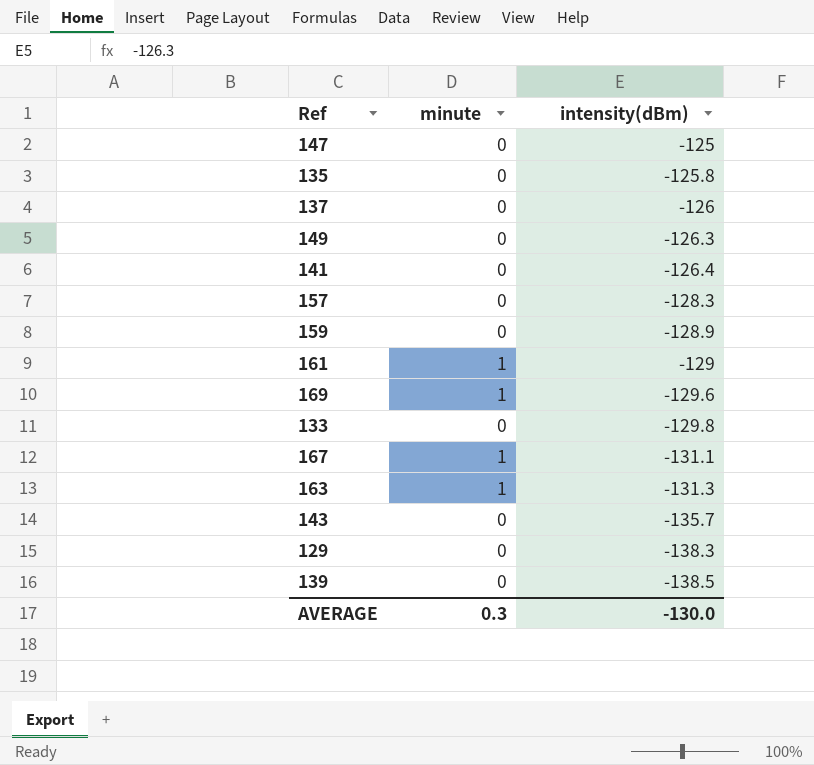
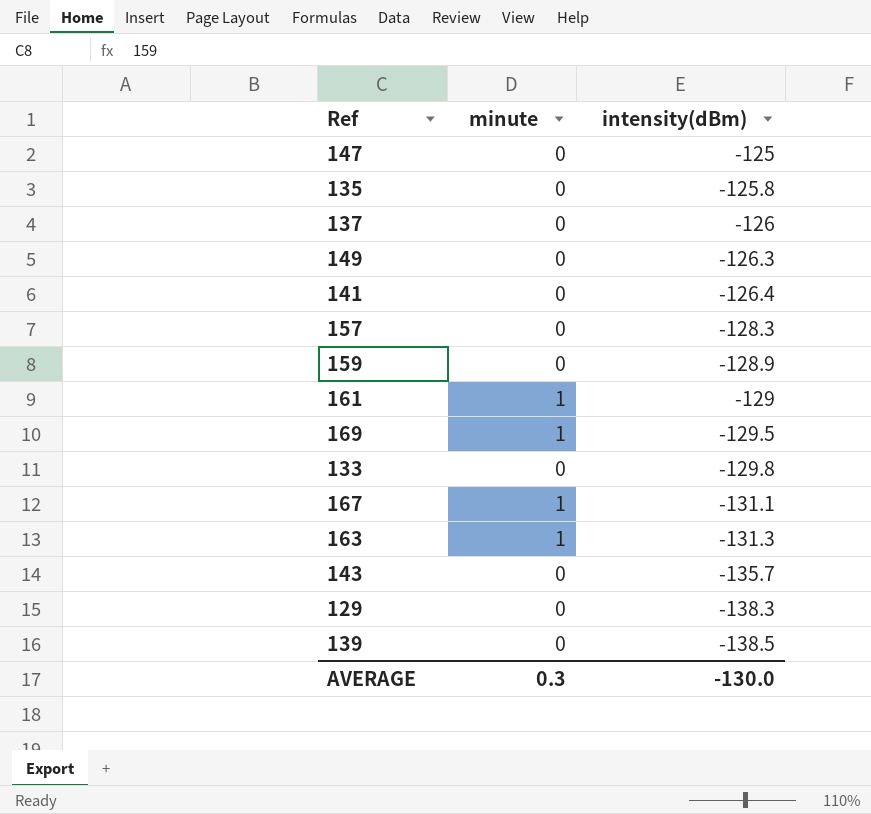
169 | intensity(dBm): -129.6 -> -129.5

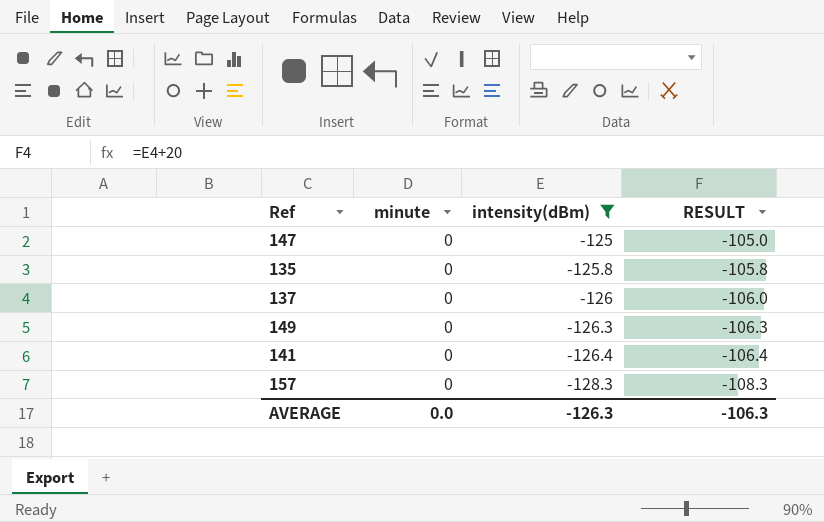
filter: none -> intensity(dBm) >= -128.3
column RESULT | formula: none -> [intensity(dBm)] + 20
AVERAGE | minute: 0.3 -> 0.0
AVERAGE | intensity(dBm): -130.0 -> -126.3

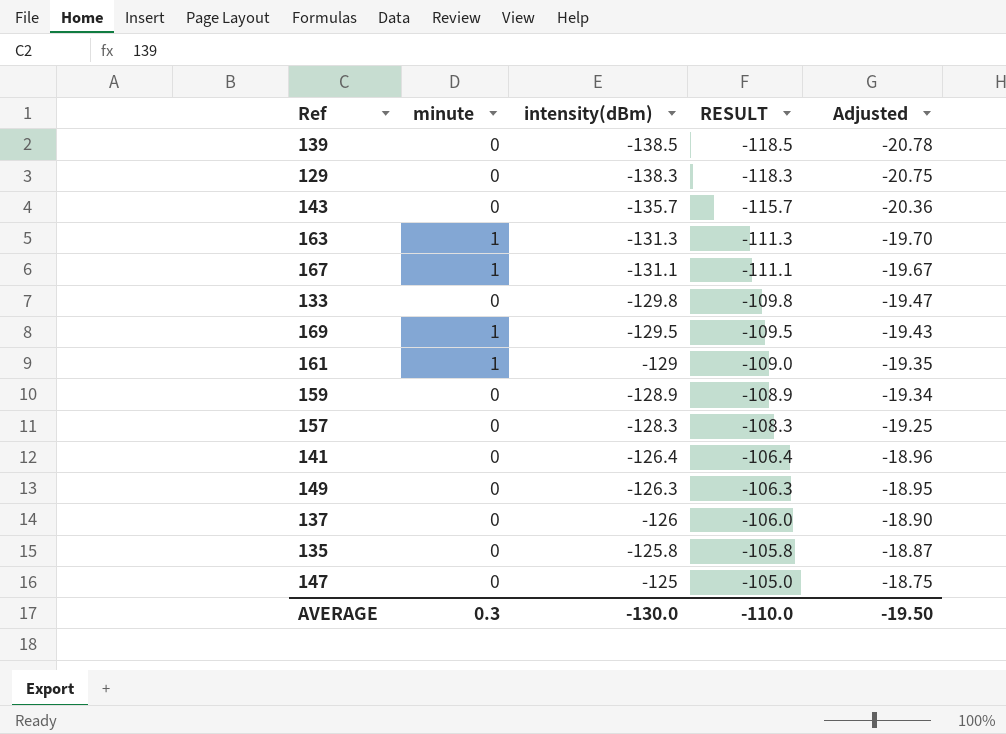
filter: intensity(dBm) >= -128.3 -> none
row order: intensity(dBm) descending -> intensity(dBm) ascending
column Adjusted | formula: none -> [intensity(dBm)] * 0.15
AVERAGE | minute: 0.0 -> 0.3
AVERAGE | intensity(dBm): -126.3 -> -130.0
AVERAGE | RESULT: -106.3 -> -110.0

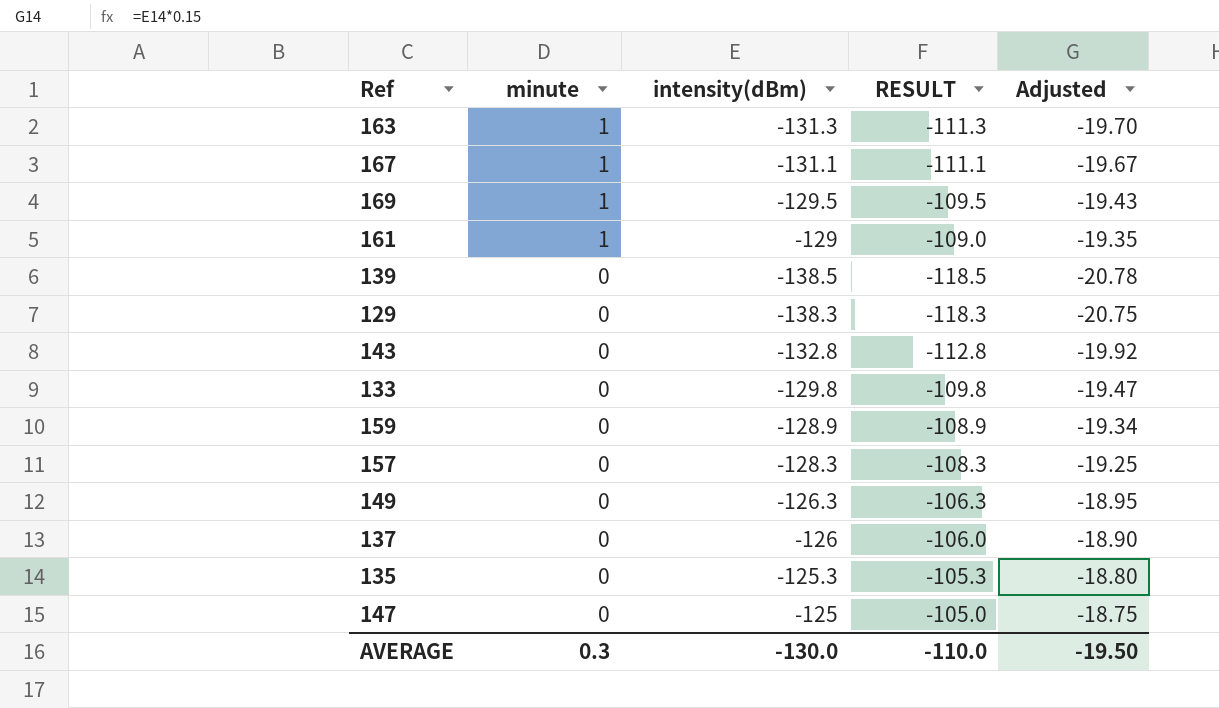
row order: intensity(dBm) ascending -> minute descending
row 141: 0 | -126.4 | -106.4 | -18.96 -> none
143 | intensity(dBm): -135.7 -> -132.8
143 | RESULT: -115.7 -> -112.8
143 | Adjusted: -20.36 -> -19.92
135 | intensity(dBm): -125.8 -> -125.3
135 | RESULT: -105.8 -> -105.3
135 | Adjusted: -18.87 -> -18.80

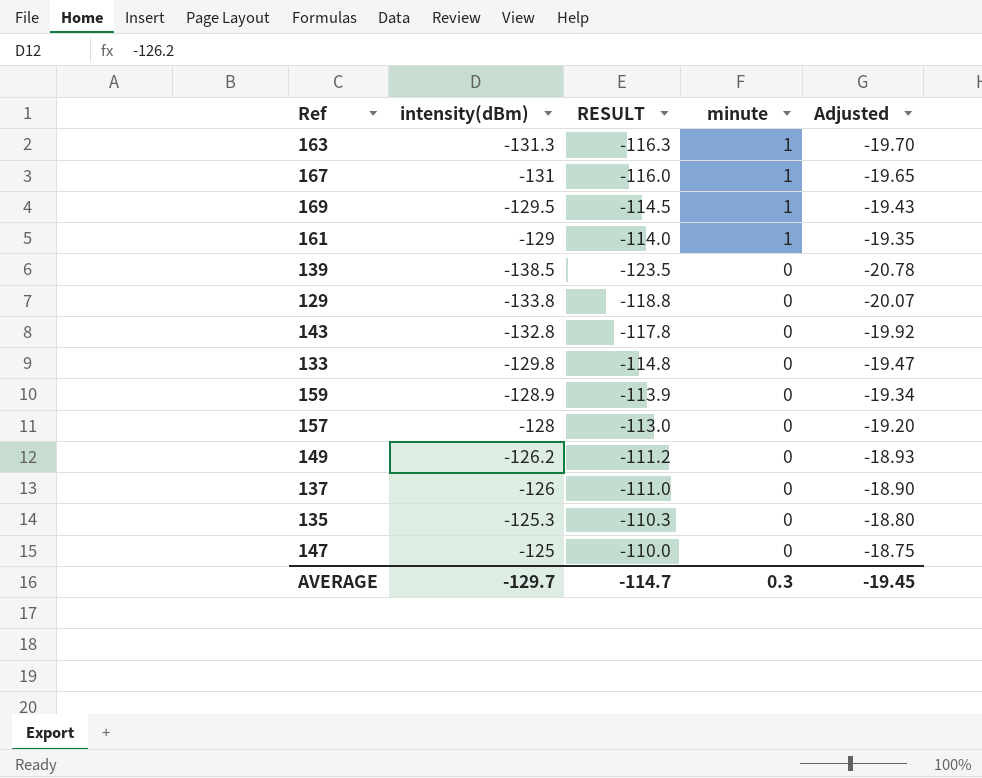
column RESULT | formula: [intensity(dBm)] + 20 -> [intensity(dBm)] + 15
column minute | position: 2 -> 4
167 | intensity(dBm): -131.1 -> -131
167 | Adjusted: -19.67 -> -19.65
129 | intensity(dBm): -138.3 -> -133.8
129 | Adjusted: -20.75 -> -20.07
157 | intensity(dBm): -128.3 -> -128
157 | Adjusted: -19.25 -> -19.20
149 | intensity(dBm): -126.3 -> -126.2
149 | Adjusted: -18.95 -> -18.93
AVERAGE | intensity(dBm): -130.0 -> -129.7
AVERAGE | RESULT: -110.0 -> -114.7
AVERAGE | Adjusted: -19.50 -> -19.45

